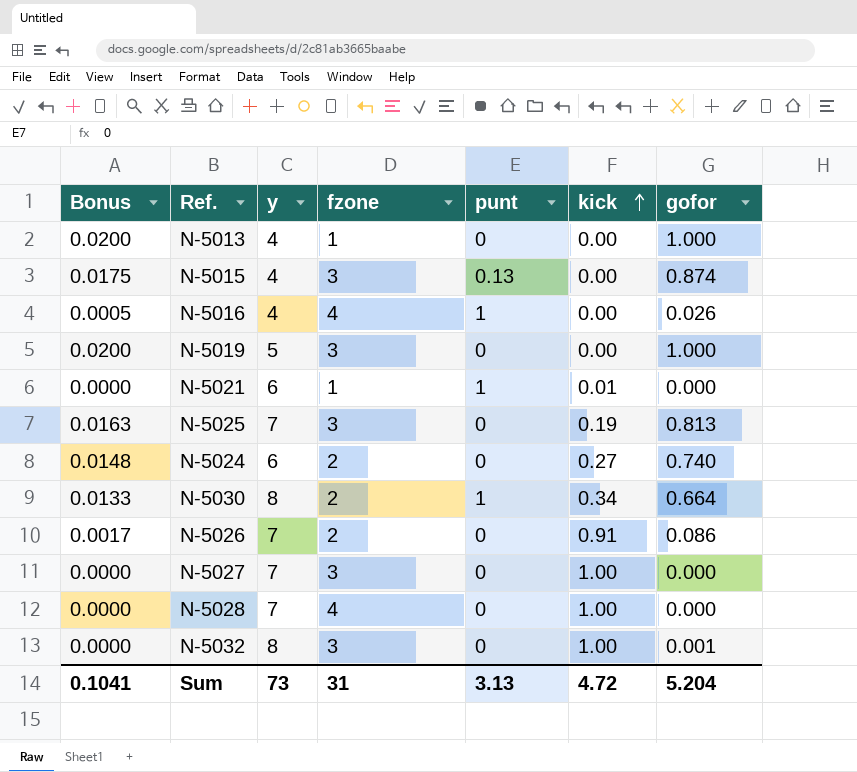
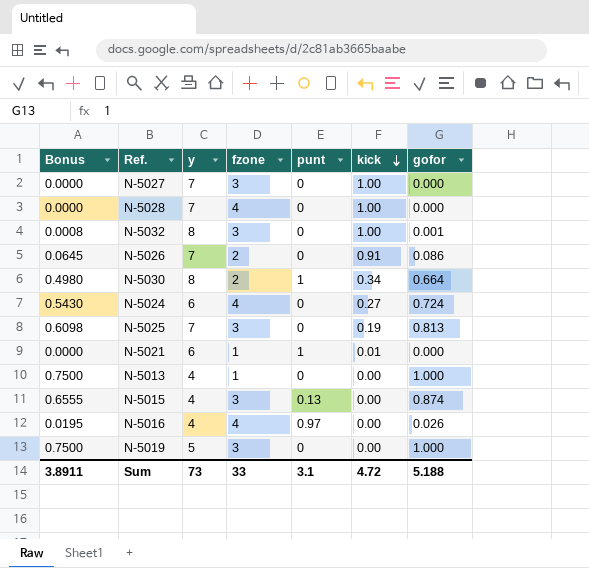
row order: kick ascending -> kick descending
column Bonus | formula: [gofor] * 0.02 -> [gofor] * 0.75
N-5024 | fzone: 2 -> 4
N-5024 | gofor: 0.740 -> 0.724
N-5016 | punt: 1 -> 0.97
Sum | Bonus: 0.1041 -> 3.8911
Sum | fzone: 31 -> 33
Sum | punt: 3.13 -> 3.1
Sum | gofor: 5.204 -> 5.188

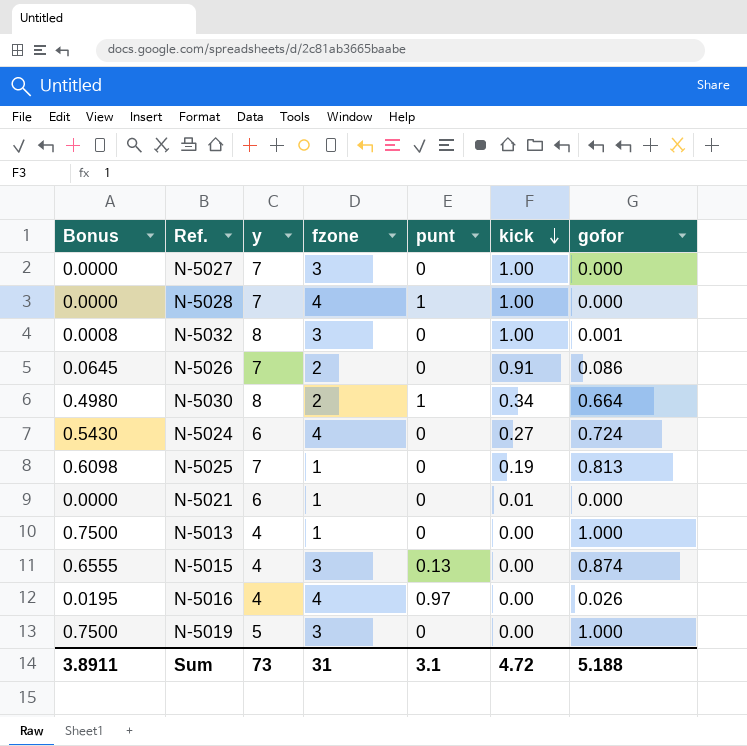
N-5028 | punt: 0 -> 1
N-5025 | fzone: 3 -> 1
N-5021 | punt: 1 -> 0
Sum | fzone: 33 -> 31

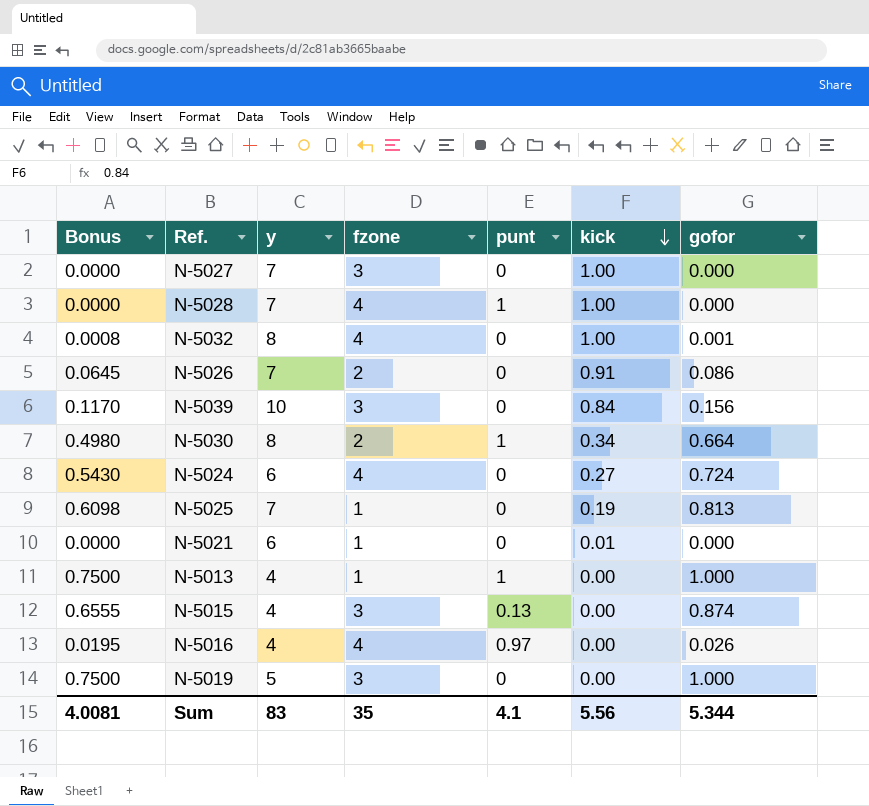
N-5032 | fzone: 3 -> 4
row N-5039: none -> 0.1170 | 10 | 3 | 0 | 0.84 | 0.156
N-5013 | punt: 0 -> 1
Sum | Bonus: 3.8911 -> 4.0081
Sum | y: 73 -> 83
Sum | fzone: 31 -> 35
Sum | punt: 3.1 -> 4.1
Sum | kick: 4.72 -> 5.56
Sum | gofor: 5.188 -> 5.344

